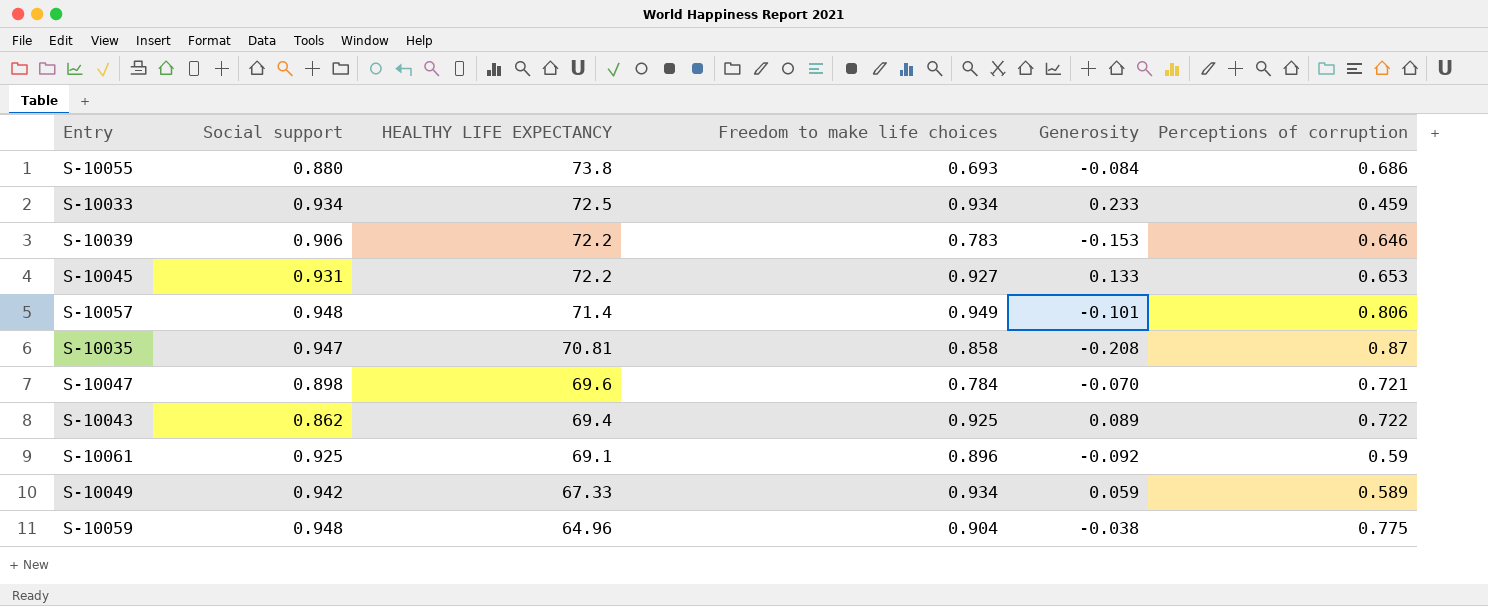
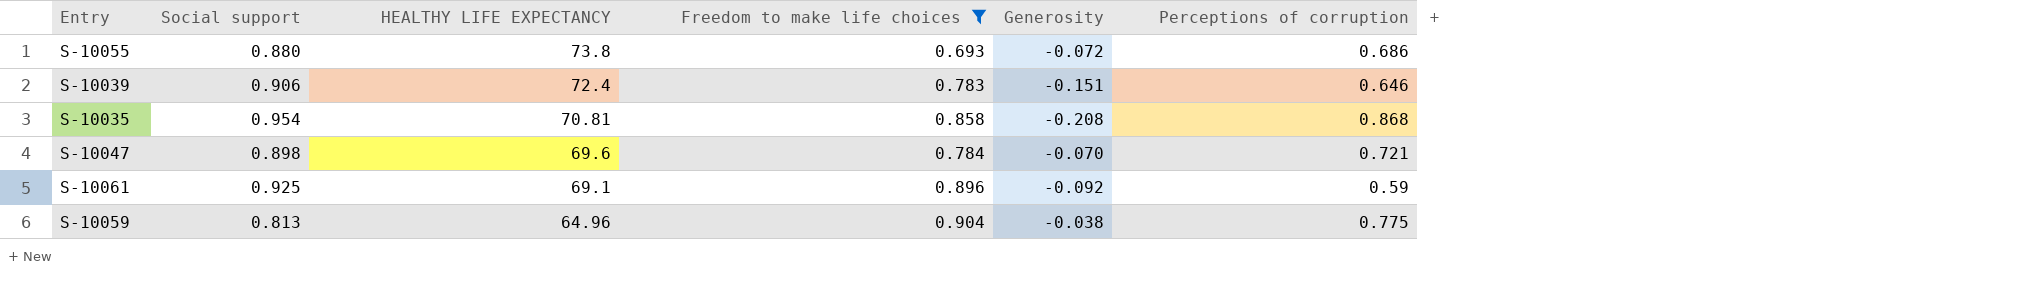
filter: none -> Freedom to make life choices <= 0.904
S-10055 | Generosity: -0.084 -> -0.072
S-10039 | HEALTHY LIFE EXPECTANCY: 72.2 -> 72.4
S-10039 | Generosity: -0.153 -> -0.151
S-10035 | Social support: 0.947 -> 0.954
S-10035 | Perceptions of corruption: 0.87 -> 0.868
S-10059 | Social support: 0.948 -> 0.813

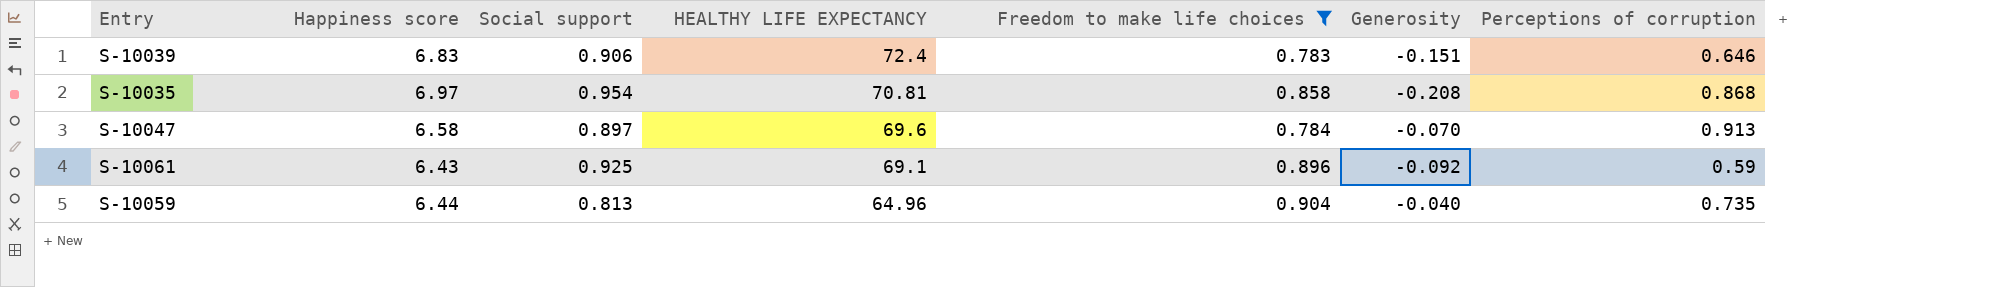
column Happiness score | position: none -> 2
row S-10055: 0.880 | 73.8 | 0.693 | -0.072 | 0.686 -> none
S-10047 | Social support: 0.898 -> 0.897
S-10047 | Perceptions of corruption: 0.721 -> 0.913
S-10059 | Generosity: -0.038 -> -0.040
S-10059 | Perceptions of corruption: 0.775 -> 0.735

